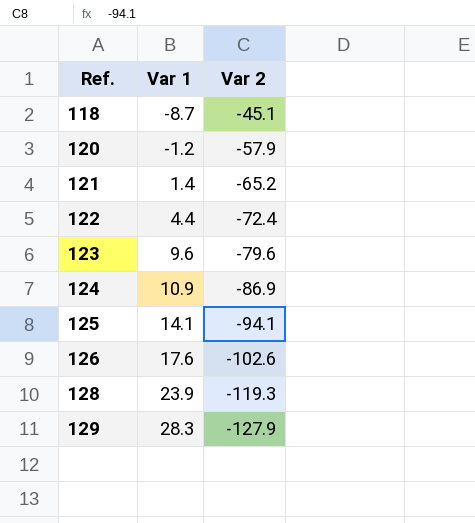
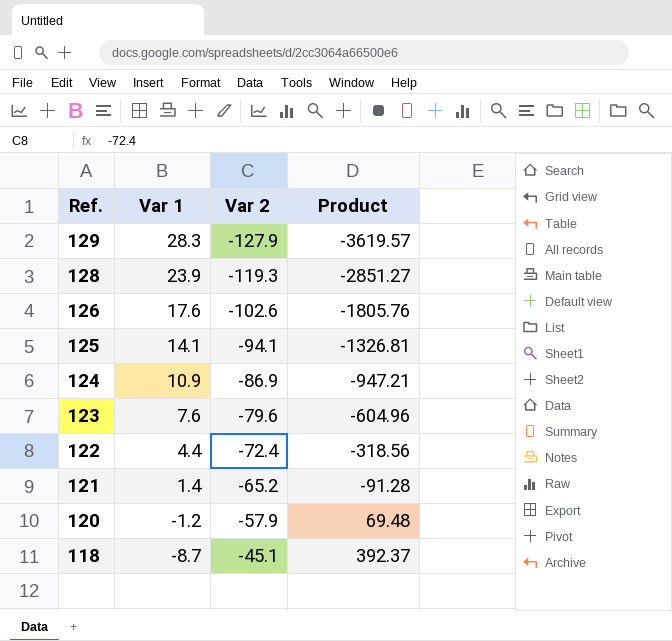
row order: Ref. ascending -> Ref. descending
column Product | formula: none -> [Var 1] * [Var 2]
123 | Var 1: 9.6 -> 7.6

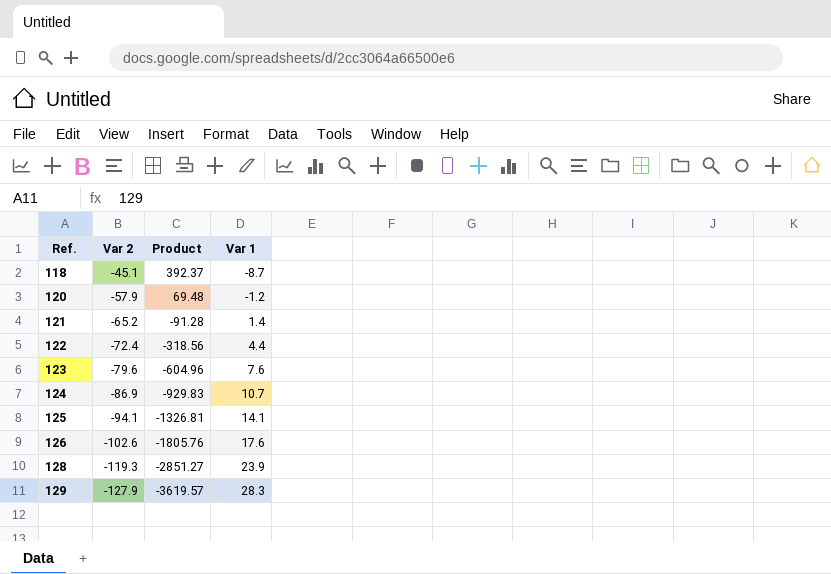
row order: Ref. descending -> Ref. ascending
column Var 1 | position: 2 -> 4
124 | Product: -947.21 -> -929.83
124 | Var 1: 10.9 -> 10.7

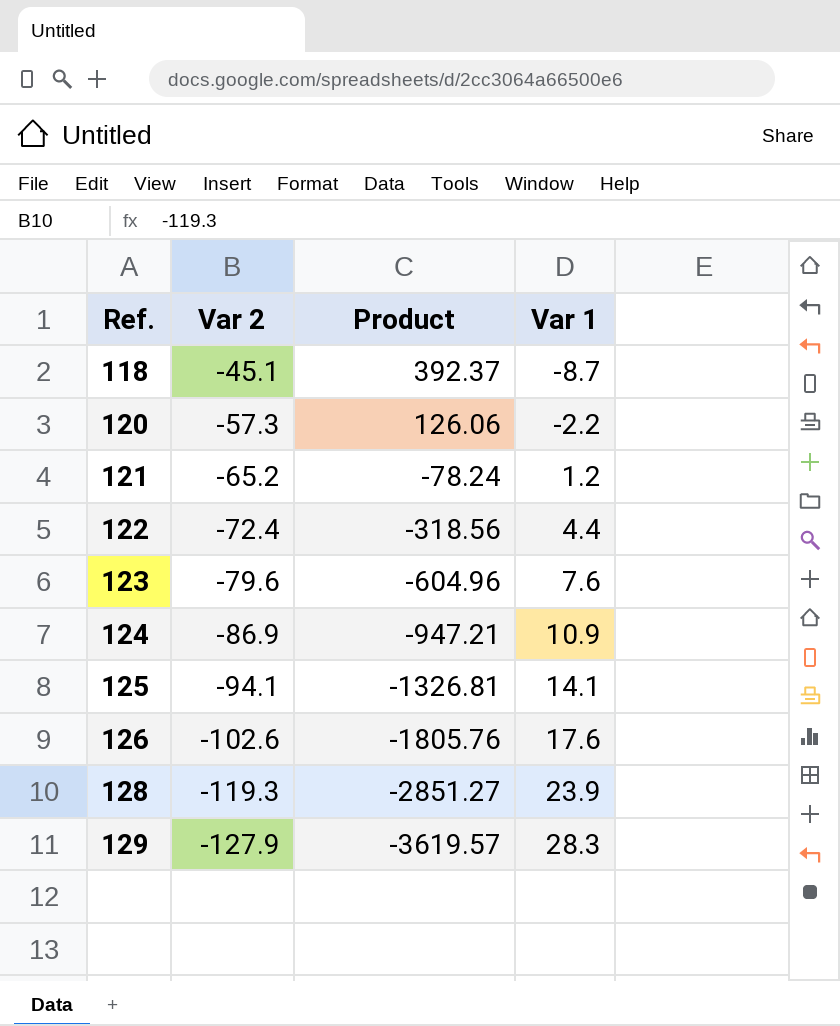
120 | Var 2: -57.9 -> -57.3
120 | Product: 69.48 -> 126.06
120 | Var 1: -1.2 -> -2.2
121 | Product: -91.28 -> -78.24
121 | Var 1: 1.4 -> 1.2
124 | Product: -929.83 -> -947.21
124 | Var 1: 10.7 -> 10.9

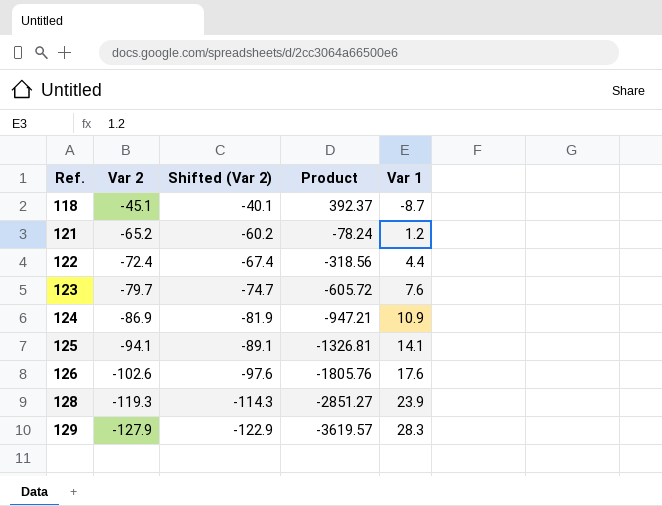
column Shifted (Var 2) | formula: none -> [Var 2] + 5
row 120: -57.3 | 126.06 | -2.2 -> none
123 | Var 2: -79.6 -> -79.7
123 | Product: -604.96 -> -605.72

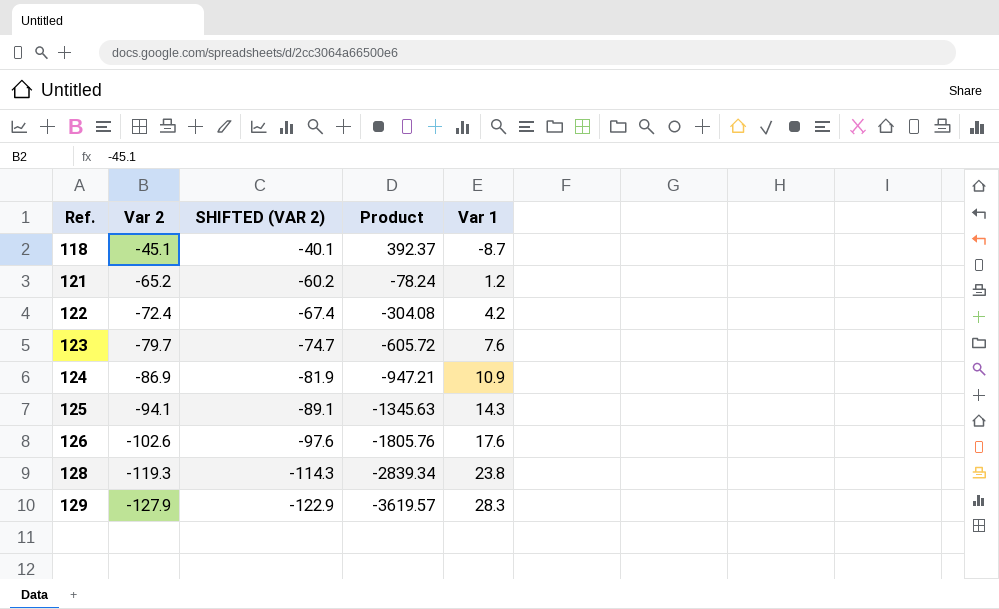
column name: Shifted (Var 2) -> SHIFTED (VAR 2)
122 | Product: -318.56 -> -304.08
122 | Var 1: 4.4 -> 4.2
125 | Product: -1326.81 -> -1345.63
125 | Var 1: 14.1 -> 14.3
128 | Product: -2851.27 -> -2839.34
128 | Var 1: 23.9 -> 23.8

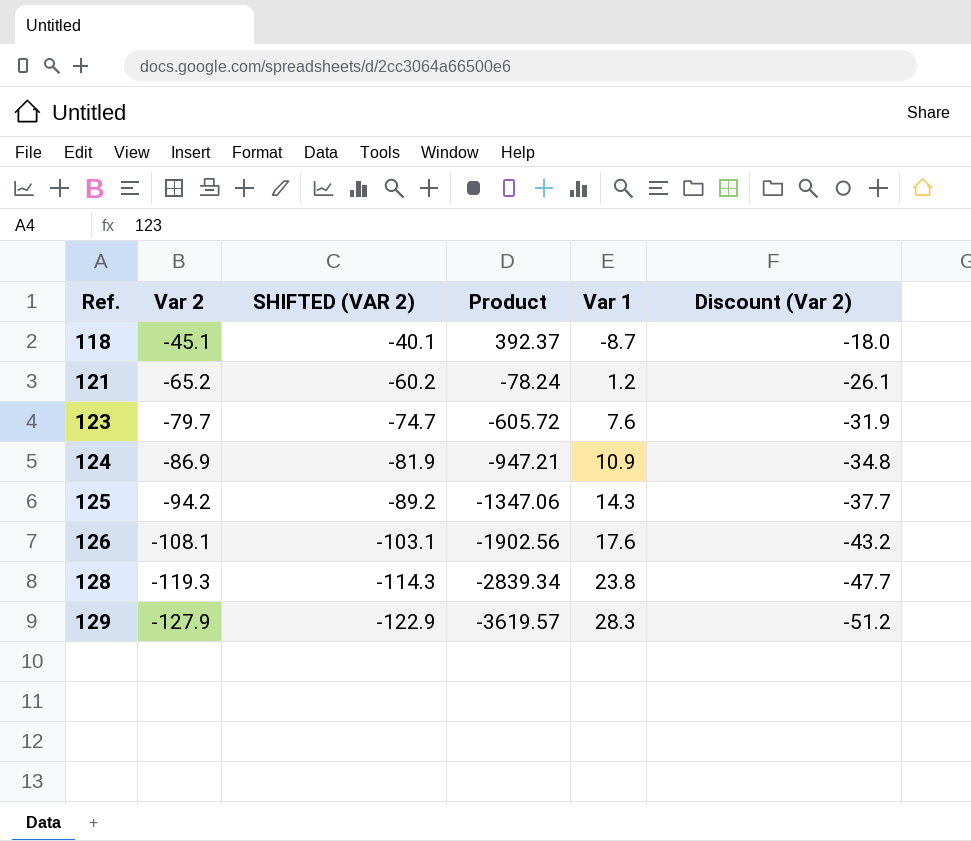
column Discount (Var 2) | formula: none -> [Var 2] * 0.4
row 122: -72.4 | -67.4 | -304.08 | 4.2 -> none
125 | Var 2: -94.1 -> -94.2
125 | SHIFTED (VAR 2): -89.1 -> -89.2
125 | Product: -1345.63 -> -1347.06
126 | Var 2: -102.6 -> -108.1
126 | SHIFTED (VAR 2): -97.6 -> -103.1
126 | Product: -1805.76 -> -1902.56

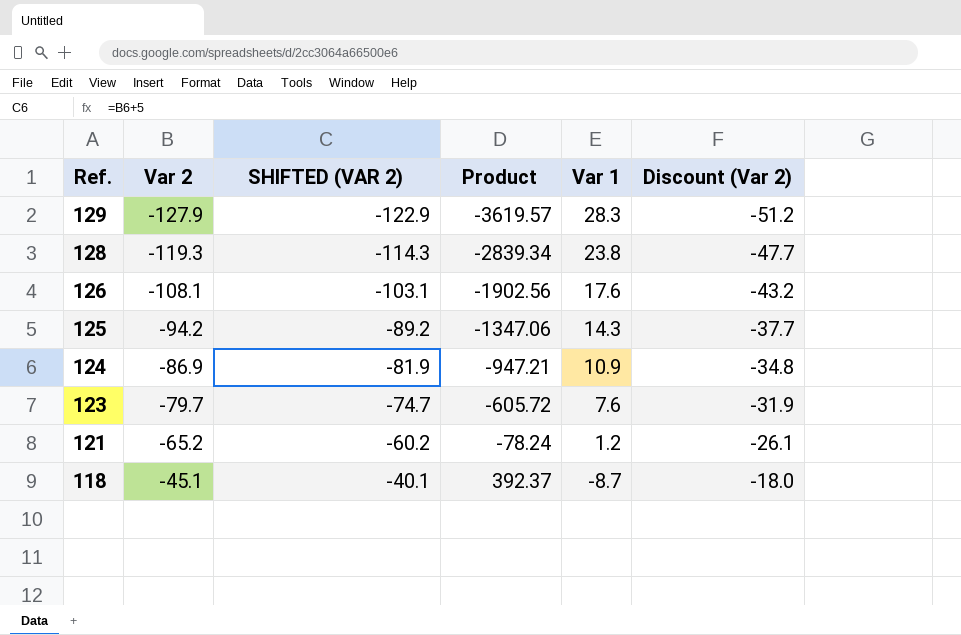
row order: Ref. ascending -> Ref. descending

